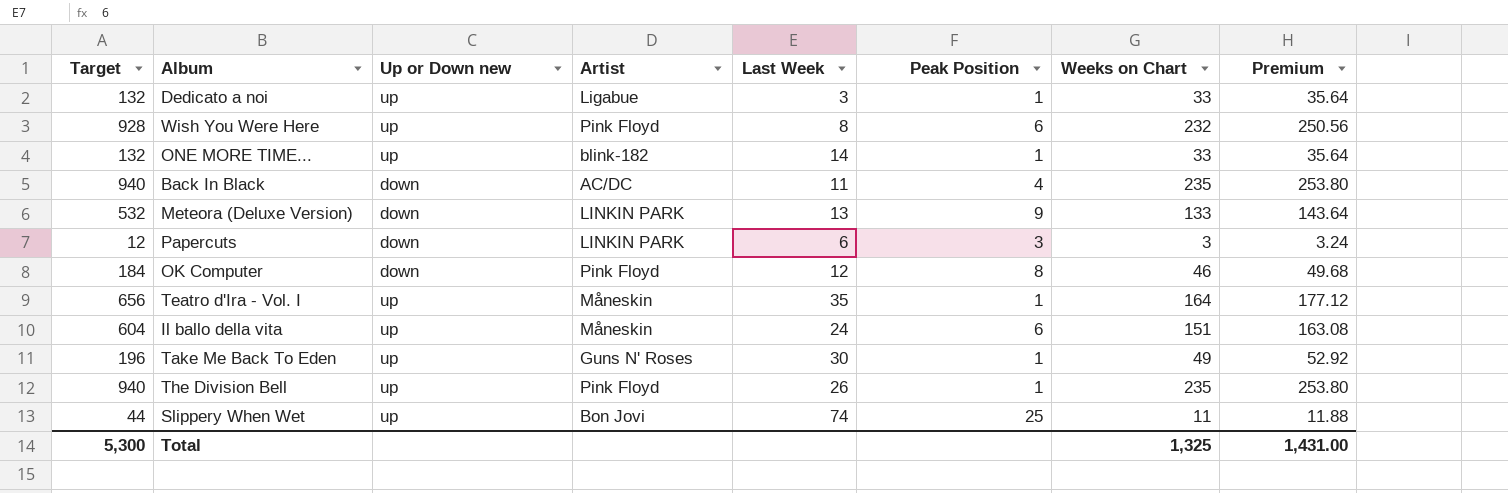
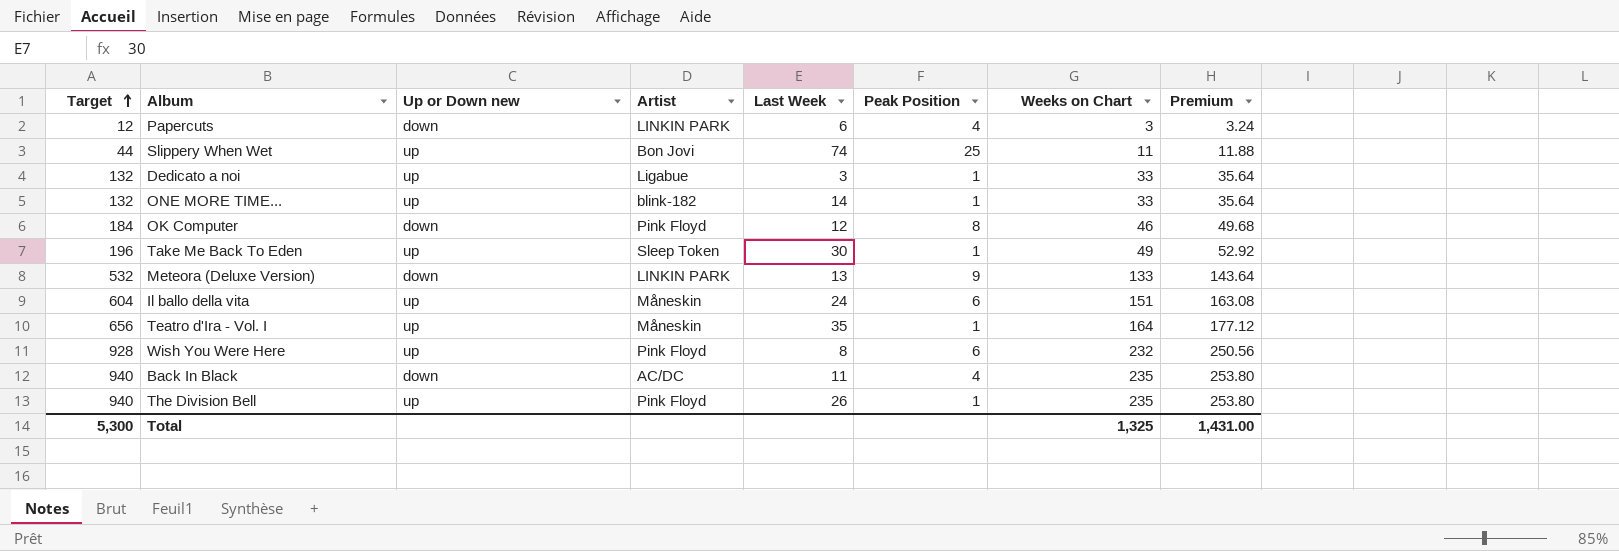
row order: none -> Target ascending
Papercuts | Peak Position: 3 -> 4
Take Me Back To Eden | Artist: Guns N' Roses -> Sleep Token

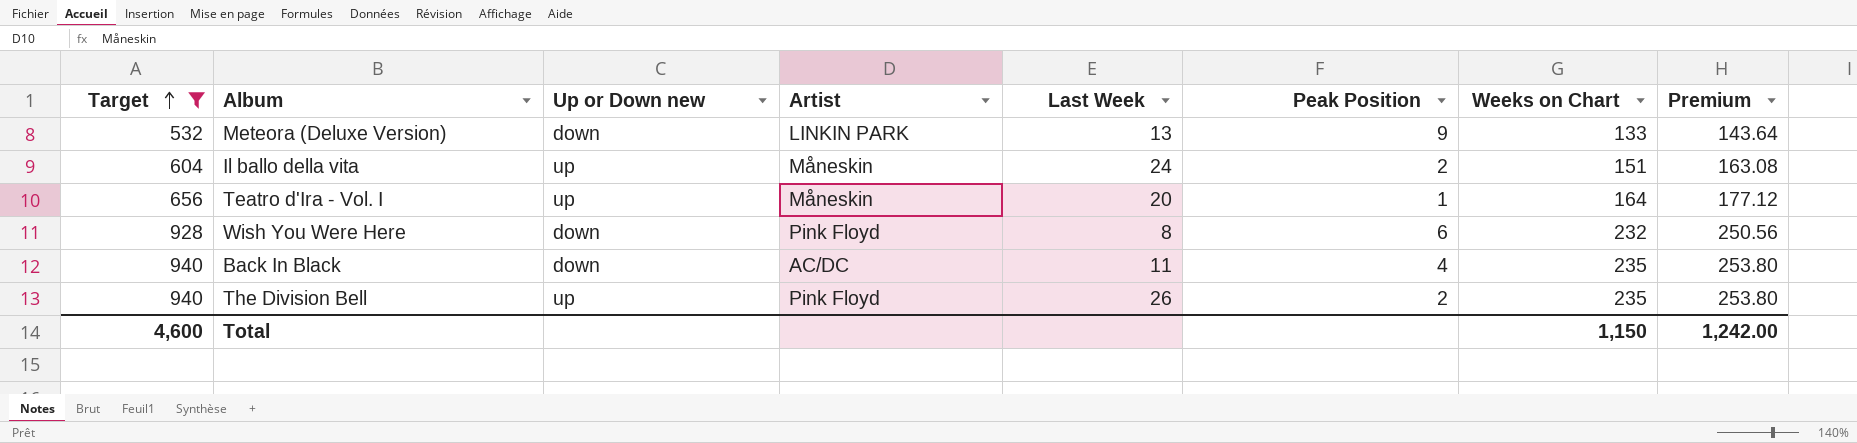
filter: none -> Target >= 532
Il ballo della vita | Peak Position: 6 -> 2
Teatro d'Ira - Vol. I | Last Week: 35 -> 20
Wish You Were Here | Up or Down new: up -> down
The Division Bell | Peak Position: 1 -> 2
Total | Target: 5,300 -> 4,600
Total | Weeks on Chart: 1,325 -> 1,150
Total | Premium: 1,431.00 -> 1,242.00

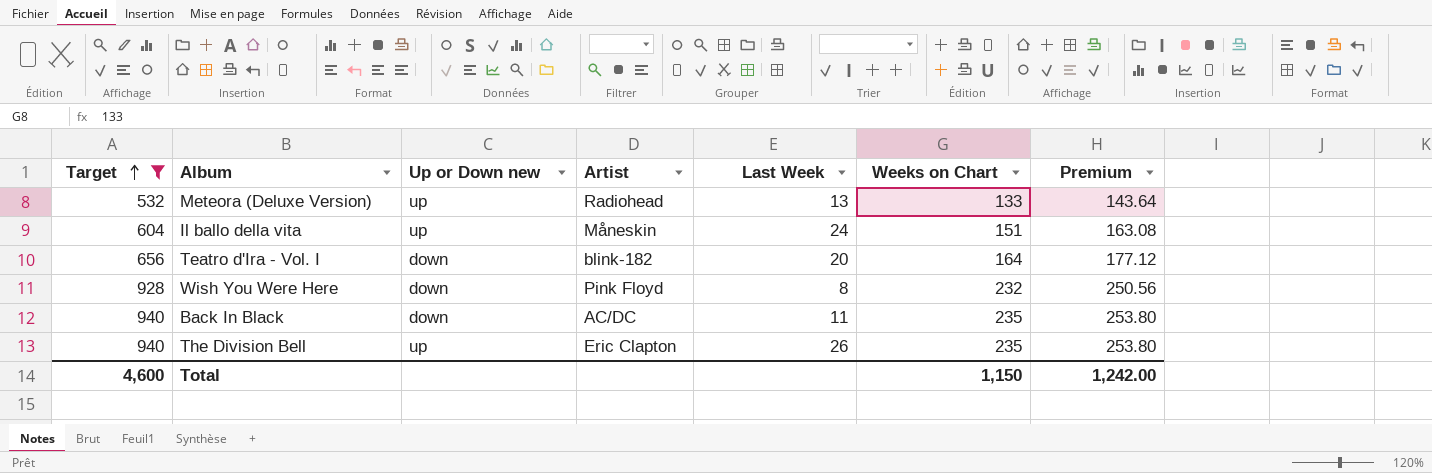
column Peak Position | position: 6 -> none
Meteora (Deluxe Version) | Up or Down new: down -> up
Meteora (Deluxe Version) | Artist: LINKIN PARK -> Radiohead
Teatro d'Ira - Vol. I | Up or Down new: up -> down
Teatro d'Ira - Vol. I | Artist: Måneskin -> blink-182
The Division Bell | Artist: Pink Floyd -> Eric Clapton

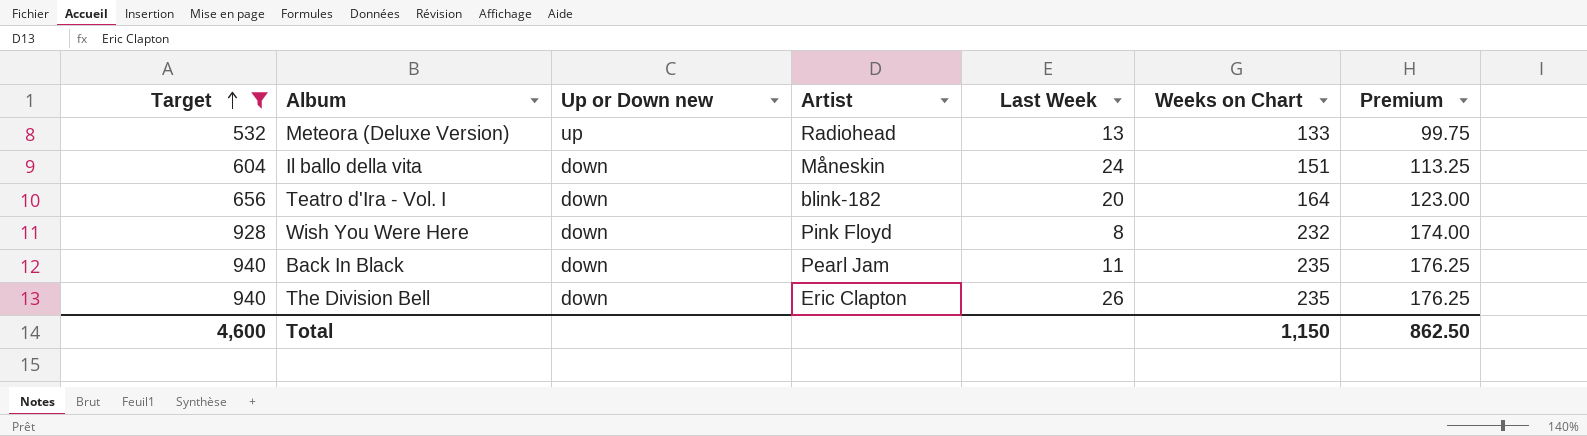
column Premium | formula: [Weeks on Chart] * 1.08 -> [Weeks on Chart] * 0.75
Il ballo della vita | Up or Down new: up -> down
Back In Black | Artist: AC/DC -> Pearl Jam
The Division Bell | Up or Down new: up -> down
Total | Premium: 1,242.00 -> 862.50

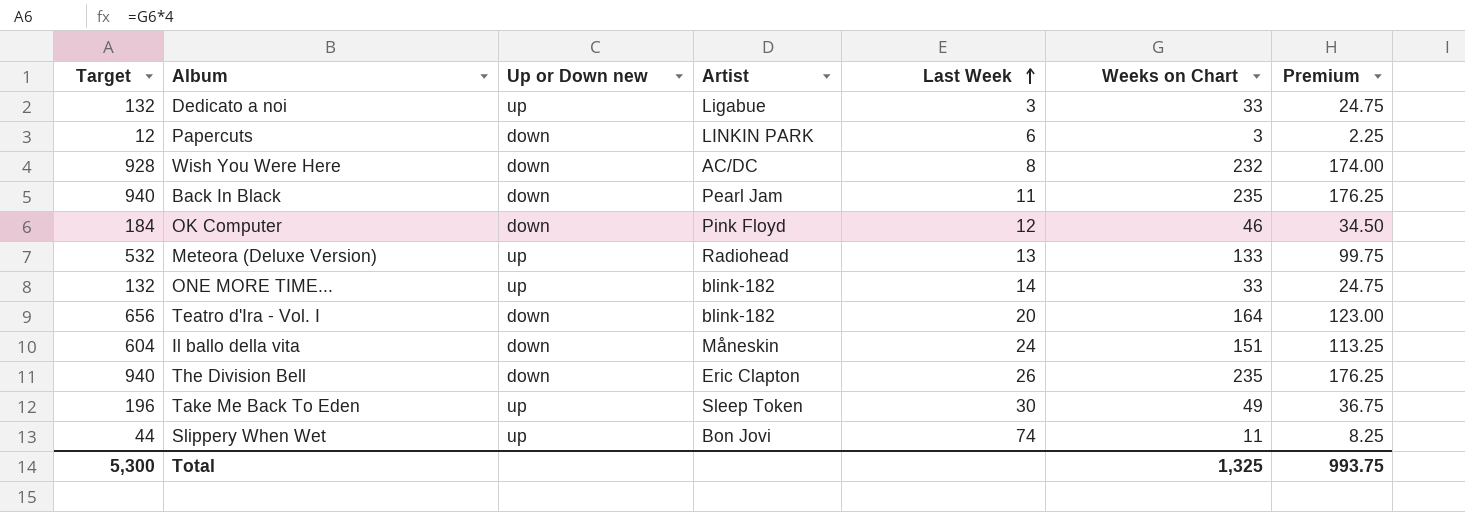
filter: Target >= 532 -> none
row order: Target ascending -> Last Week ascending
Wish You Were Here | Artist: Pink Floyd -> AC/DC
Total | Target: 4,600 -> 5,300
Total | Weeks on Chart: 1,150 -> 1,325
Total | Premium: 862.50 -> 993.75

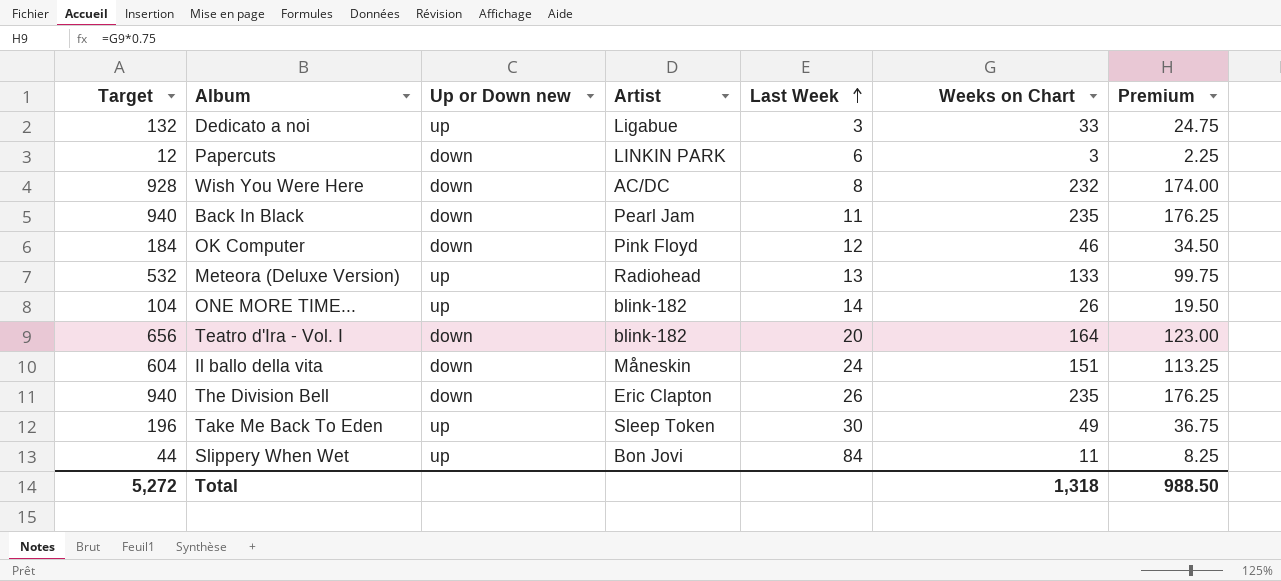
ONE MORE TIME... | Target: 132 -> 104
ONE MORE TIME... | Weeks on Chart: 33 -> 26
ONE MORE TIME... | Premium: 24.75 -> 19.50
Slippery When Wet | Last Week: 74 -> 84
Total | Target: 5,300 -> 5,272
Total | Weeks on Chart: 1,325 -> 1,318
Total | Premium: 993.75 -> 988.50

